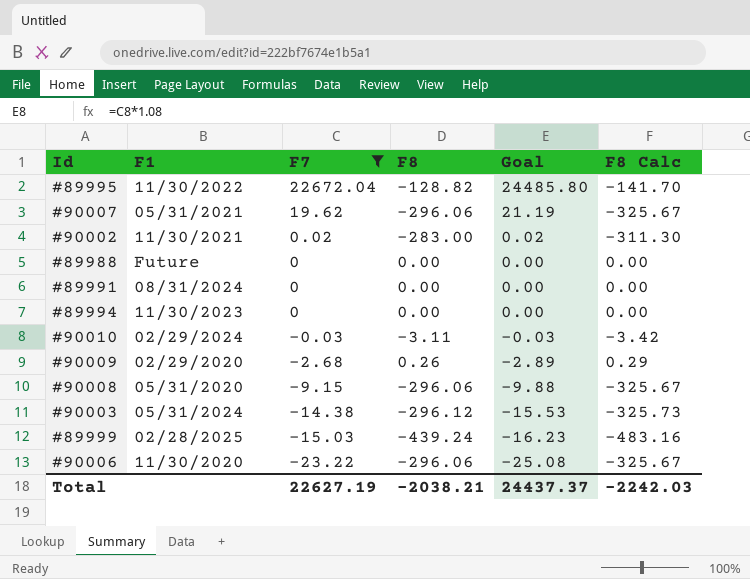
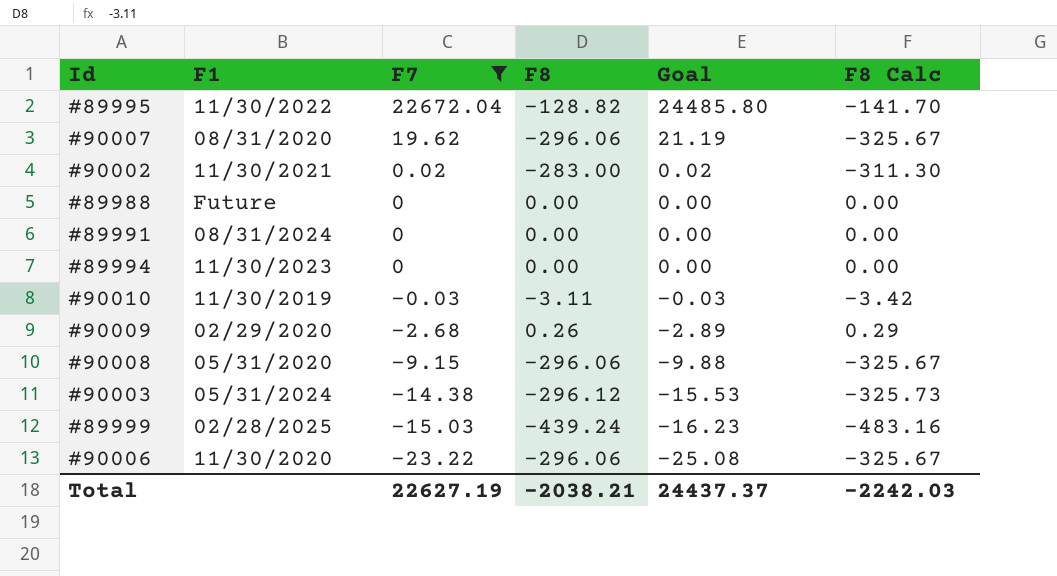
#90007 | F1: 05/31/2021 -> 08/31/2020
#90010 | F1: 02/29/2024 -> 11/30/2019

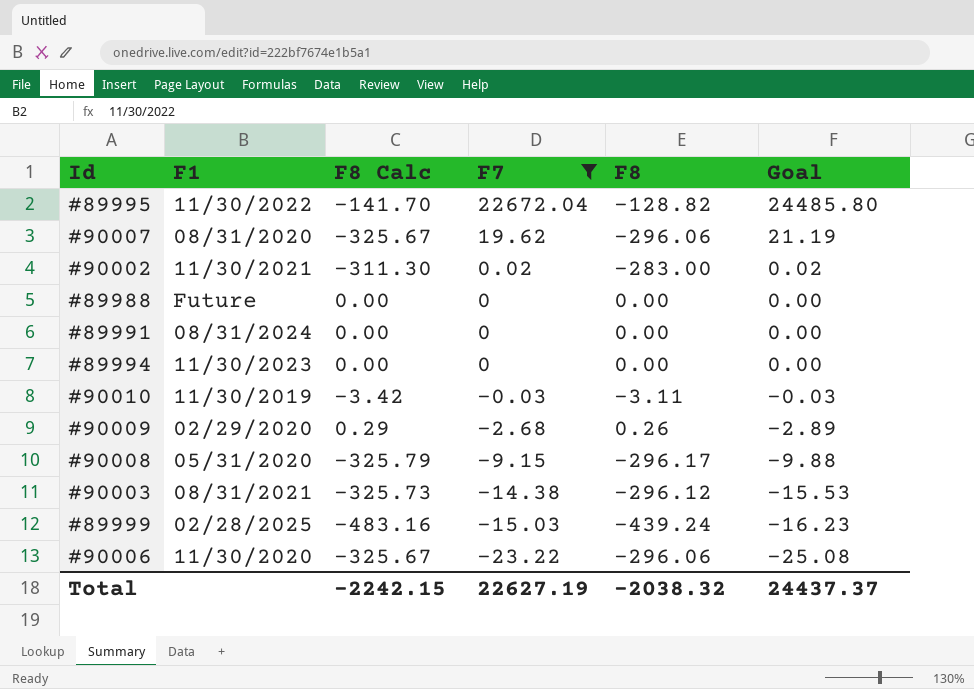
column F8 Calc | position: 6 -> 3
#90008 | F8 Calc: -325.67 -> -325.79
#90008 | F8: -296.06 -> -296.17
#90003 | F1: 05/31/2024 -> 08/31/2021
Total | F8 Calc: -2242.03 -> -2242.15
Total | F8: -2038.21 -> -2038.32

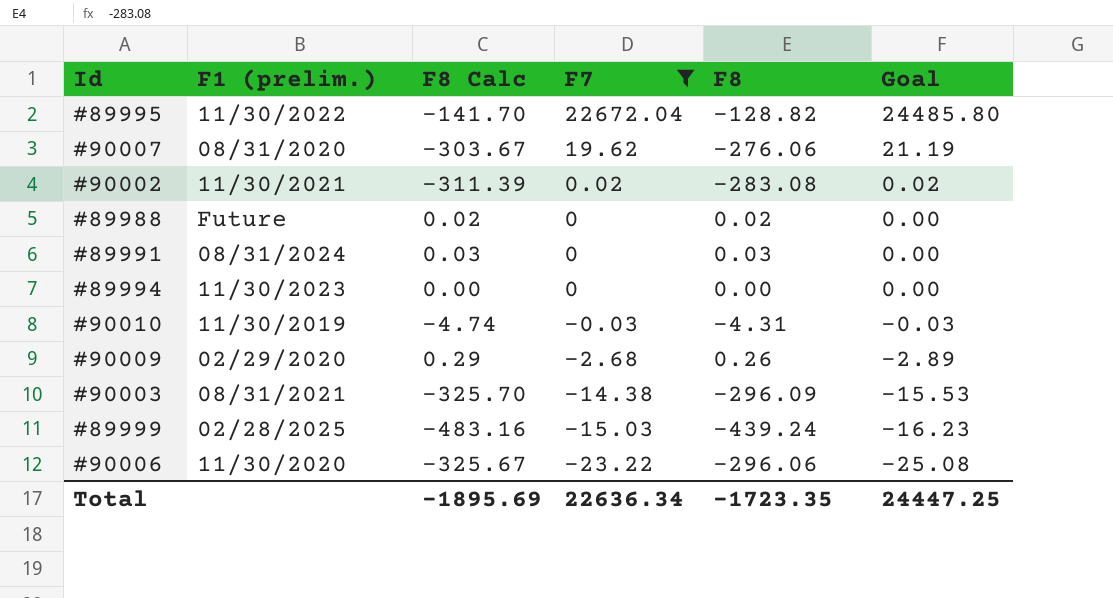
column name: F1 -> F1 (prelim.)
row #90008: 05/31/2020 | -325.79 | -9.15 | -296.17 | -9.88 -> none
#90007 | F8 Calc: -325.67 -> -303.67
#90007 | F8: -296.06 -> -276.06
#90002 | F8 Calc: -311.30 -> -311.39
#90002 | F8: -283.00 -> -283.08
#89988 | F8 Calc: 0.00 -> 0.02
#89988 | F8: 0.00 -> 0.02
#89991 | F8 Calc: 0.00 -> 0.03
#89991 | F8: 0.00 -> 0.03
#90010 | F8 Calc: -3.42 -> -4.74
#90010 | F8: -3.11 -> -4.31
#90003 | F8 Calc: -325.73 -> -325.70
#90003 | F8: -296.12 -> -296.09
Total | F8 Calc: -2242.15 -> -1895.69
Total | F7: 22627.19 -> 22636.34
Total | F8: -2038.32 -> -1723.35
Total | Goal: 24437.37 -> 24447.25

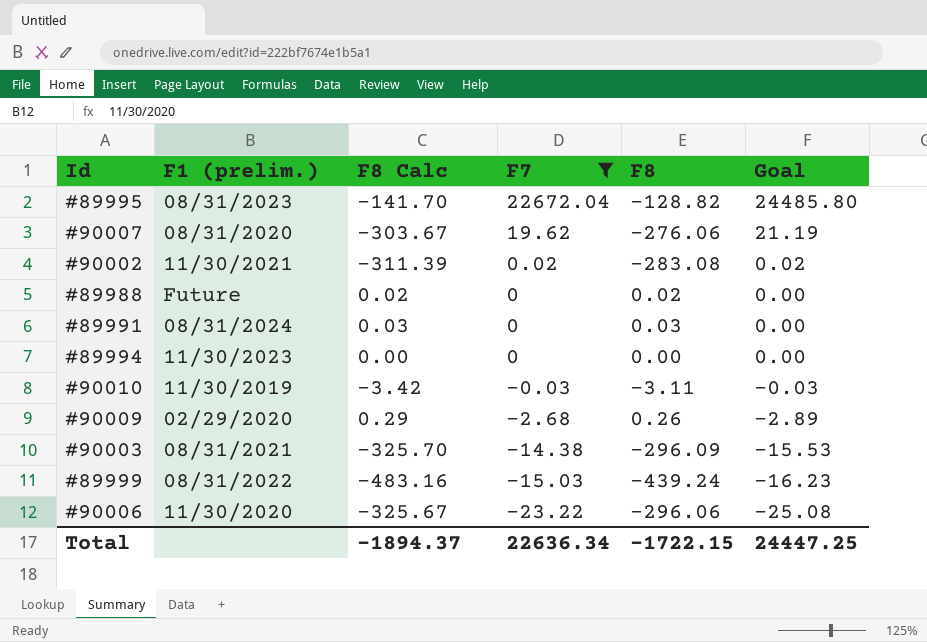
#89995 | F1 (prelim.): 11/30/2022 -> 08/31/2023
#90010 | F8 Calc: -4.74 -> -3.42
#90010 | F8: -4.31 -> -3.11
#89999 | F1 (prelim.): 02/28/2025 -> 08/31/2022
Total | F8 Calc: -1895.69 -> -1894.37
Total | F8: -1723.35 -> -1722.15

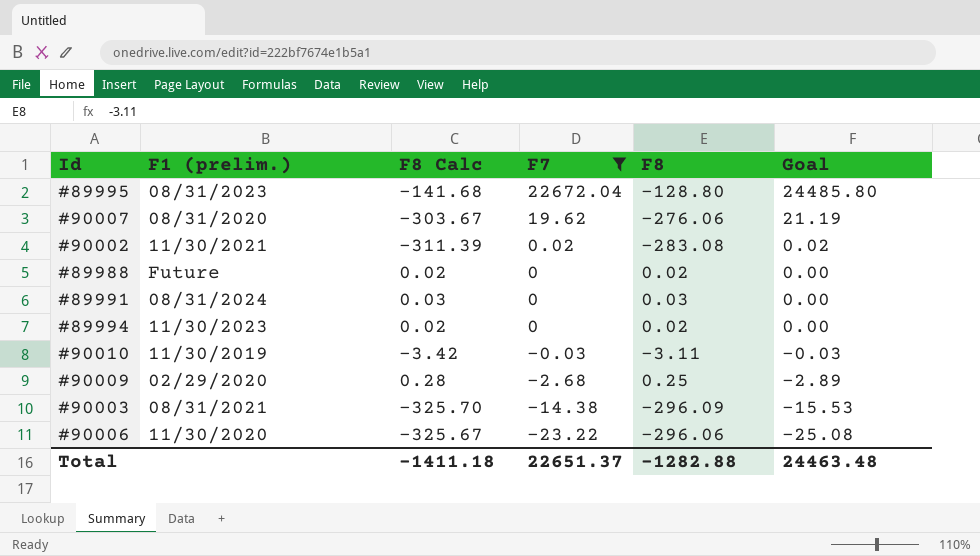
row #89999: 08/31/2022 | -483.16 | -15.03 | -439.24 | -16.23 -> none
#89995 | F8 Calc: -141.70 -> -141.68
#89995 | F8: -128.82 -> -128.80
#89994 | F8 Calc: 0.00 -> 0.02
#89994 | F8: 0.00 -> 0.02
#90009 | F8 Calc: 0.29 -> 0.28
#90009 | F8: 0.26 -> 0.25
Total | F8 Calc: -1894.37 -> -1411.18
Total | F7: 22636.34 -> 22651.37
Total | F8: -1722.15 -> -1282.88
Total | Goal: 24447.25 -> 24463.48

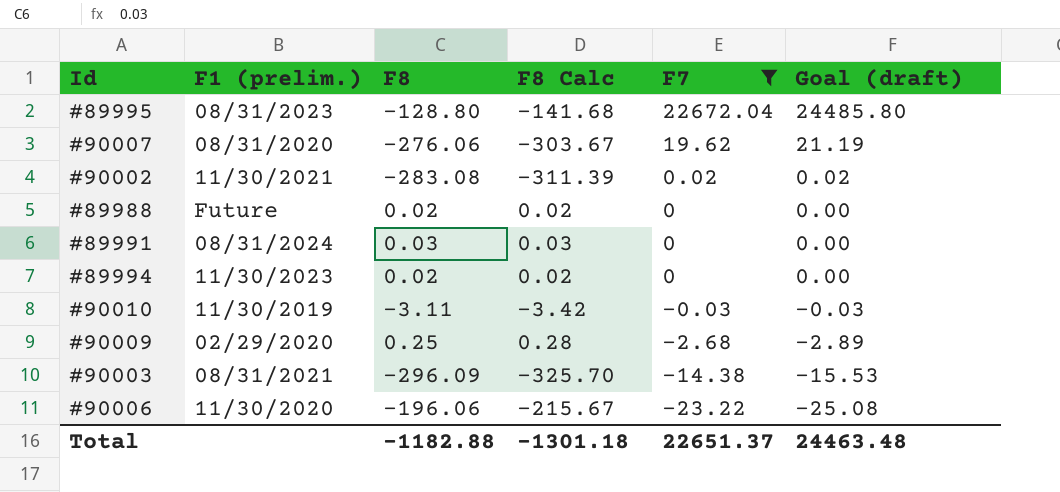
column F8 | position: 5 -> 3
column name: Goal -> Goal (draft)
#90006 | F8: -296.06 -> -196.06
#90006 | F8 Calc: -325.67 -> -215.67
Total | F8: -1282.88 -> -1182.88
Total | F8 Calc: -1411.18 -> -1301.18

